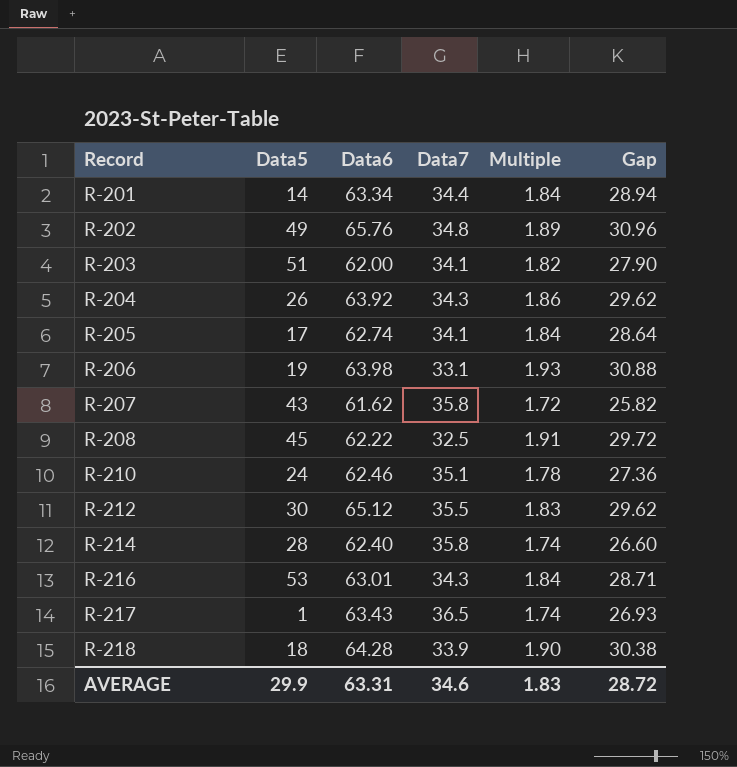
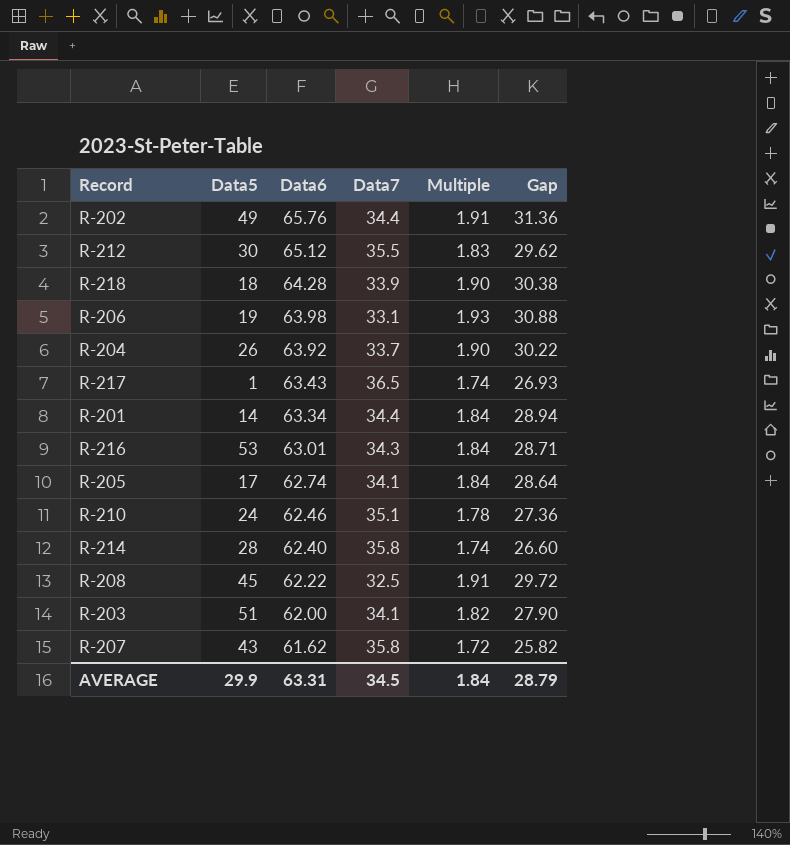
row order: Record ascending -> Data6 descending
R-202 | Data7: 34.8 -> 34.4
R-202 | Multiple: 1.89 -> 1.91
R-202 | Gap: 30.96 -> 31.36
R-204 | Data7: 34.3 -> 33.7
R-204 | Multiple: 1.86 -> 1.90
R-204 | Gap: 29.62 -> 30.22
AVERAGE | Data7: 34.6 -> 34.5
AVERAGE | Multiple: 1.83 -> 1.84
AVERAGE | Gap: 28.72 -> 28.79

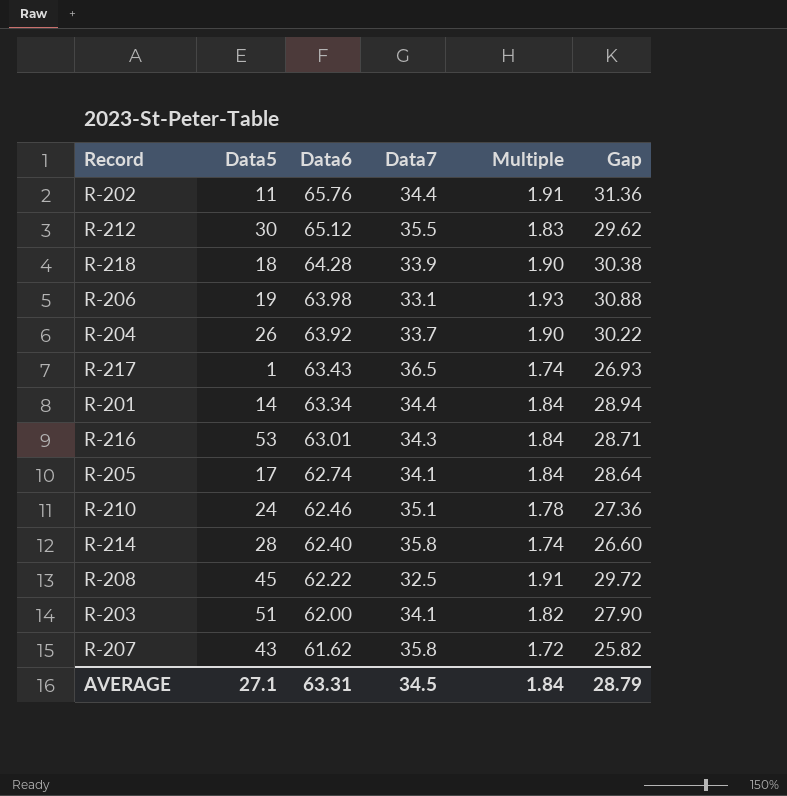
R-202 | Data5: 49 -> 11
AVERAGE | Data5: 29.9 -> 27.1

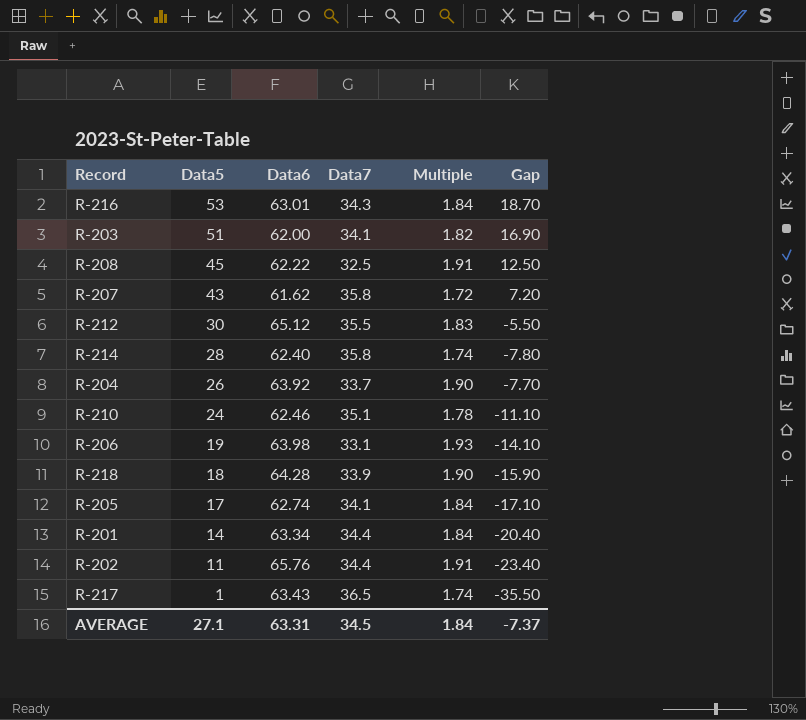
row order: Data6 descending -> Data5 descending
column Gap | formula: [Data6] - [Data7] -> [Data5] - [Data7]
AVERAGE | Gap: 28.79 -> -7.37

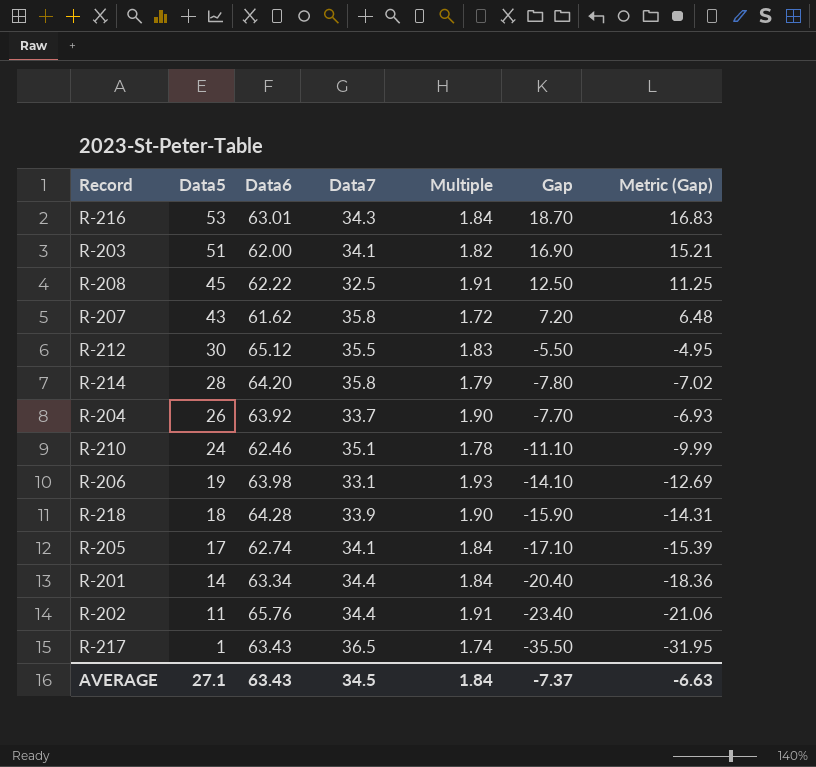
column Metric (Gap) | formula: none -> [Gap] * 0.9
R-214 | Data6: 62.40 -> 64.20
R-214 | Multiple: 1.74 -> 1.79
AVERAGE | Data6: 63.31 -> 63.43

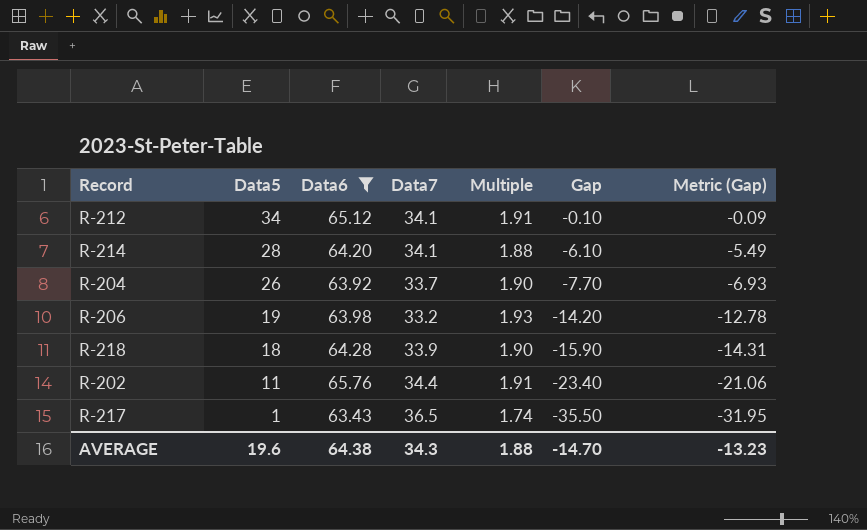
filter: none -> Data6 >= 63.43
R-212 | Data5: 30 -> 34
R-212 | Data7: 35.5 -> 34.1
R-212 | Multiple: 1.83 -> 1.91
R-212 | Gap: -5.50 -> -0.10
R-212 | Metric (Gap): -4.95 -> -0.09
R-214 | Data7: 35.8 -> 34.1
R-214 | Multiple: 1.79 -> 1.88
R-214 | Gap: -7.80 -> -6.10
R-214 | Metric (Gap): -7.02 -> -5.49
R-206 | Data7: 33.1 -> 33.2
R-206 | Gap: -14.10 -> -14.20
R-206 | Metric (Gap): -12.69 -> -12.78
AVERAGE | Data5: 27.1 -> 19.6
AVERAGE | Data6: 63.43 -> 64.38
AVERAGE | Data7: 34.5 -> 34.3
AVERAGE | Multiple: 1.84 -> 1.88
AVERAGE | Gap: -7.37 -> -14.70
AVERAGE | Metric (Gap): -6.63 -> -13.23

